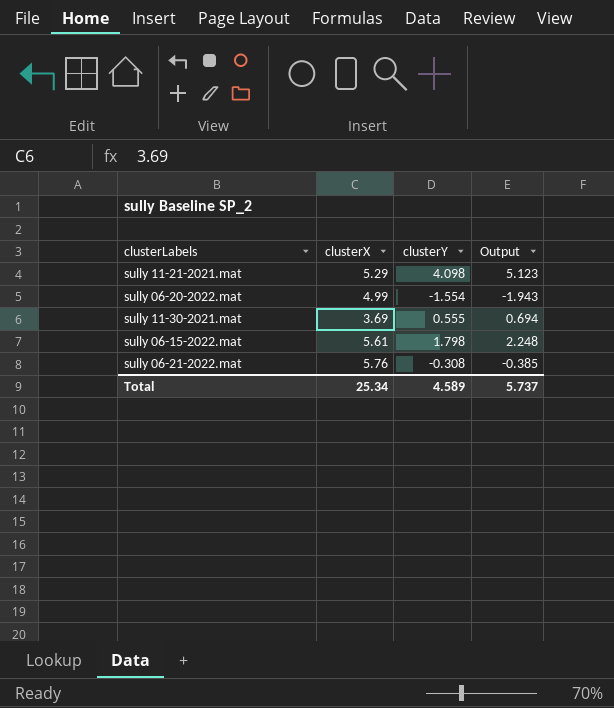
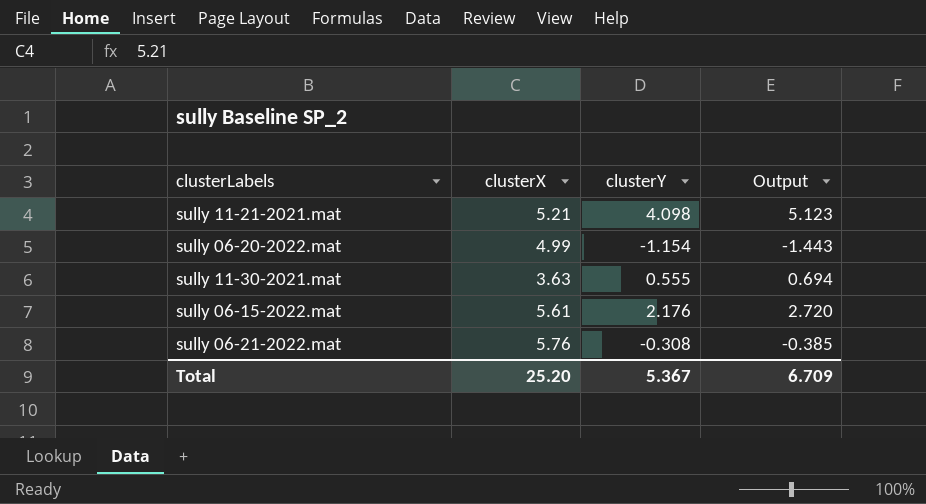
sully 11-21-2021.mat | clusterX: 5.29 -> 5.21
sully 06-20-2022.mat | clusterY: -1.554 -> -1.154
sully 06-20-2022.mat | Output: -1.943 -> -1.443
sully 11-30-2021.mat | clusterX: 3.69 -> 3.63
sully 06-15-2022.mat | clusterY: 1.798 -> 2.176
sully 06-15-2022.mat | Output: 2.248 -> 2.720
Total | clusterX: 25.34 -> 25.20
Total | clusterY: 4.589 -> 5.367
Total | Output: 5.737 -> 6.709

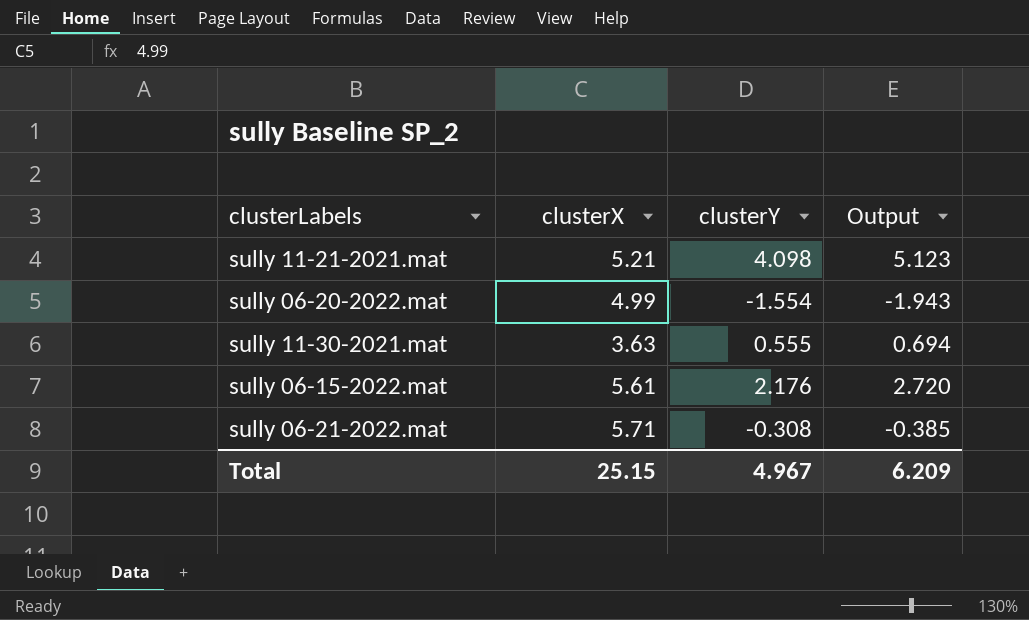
sully 06-20-2022.mat | clusterY: -1.154 -> -1.554
sully 06-20-2022.mat | Output: -1.443 -> -1.943
sully 06-21-2022.mat | clusterX: 5.76 -> 5.71
Total | clusterX: 25.20 -> 25.15
Total | clusterY: 5.367 -> 4.967
Total | Output: 6.709 -> 6.209

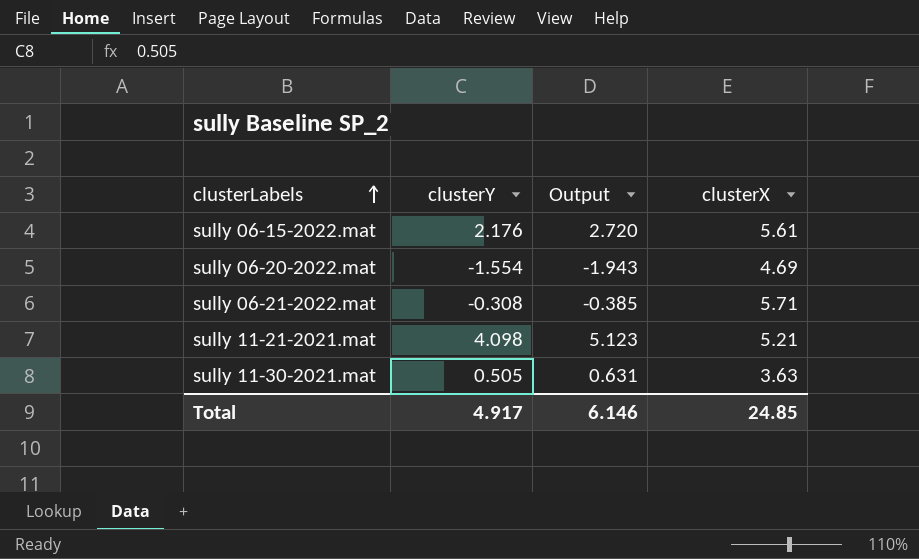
row order: none -> clusterLabels ascending
column clusterX | position: 2 -> 4
sully 06-20-2022.mat | clusterX: 4.99 -> 4.69
sully 11-30-2021.mat | clusterY: 0.555 -> 0.505
sully 11-30-2021.mat | Output: 0.694 -> 0.631
Total | clusterY: 4.967 -> 4.917
Total | Output: 6.209 -> 6.146
Total | clusterX: 25.15 -> 24.85

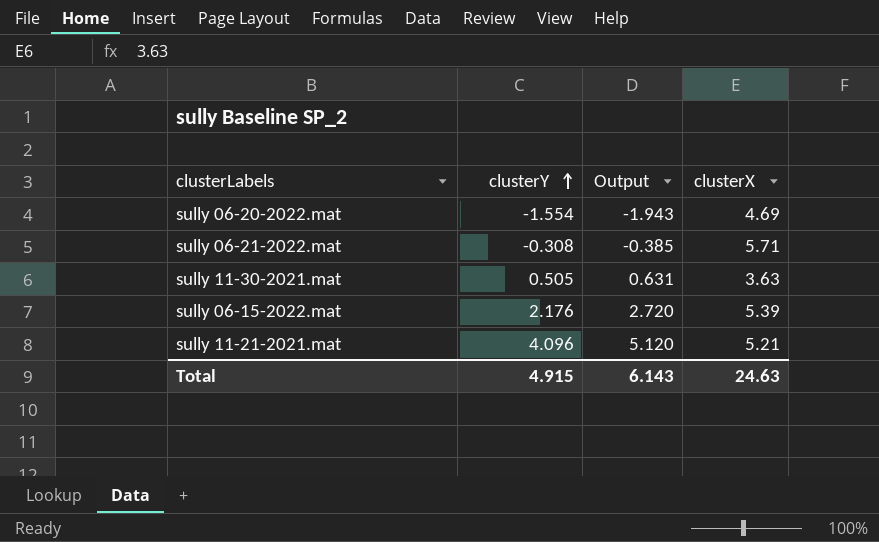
row order: clusterLabels ascending -> clusterY ascending
sully 06-15-2022.mat | clusterX: 5.61 -> 5.39
sully 11-21-2021.mat | clusterY: 4.098 -> 4.096
sully 11-21-2021.mat | Output: 5.123 -> 5.120
Total | clusterY: 4.917 -> 4.915
Total | Output: 6.146 -> 6.143
Total | clusterX: 24.85 -> 24.63

